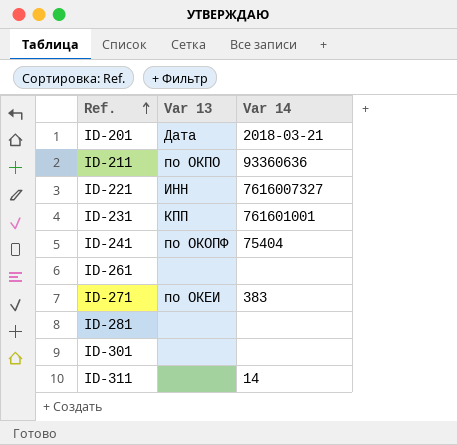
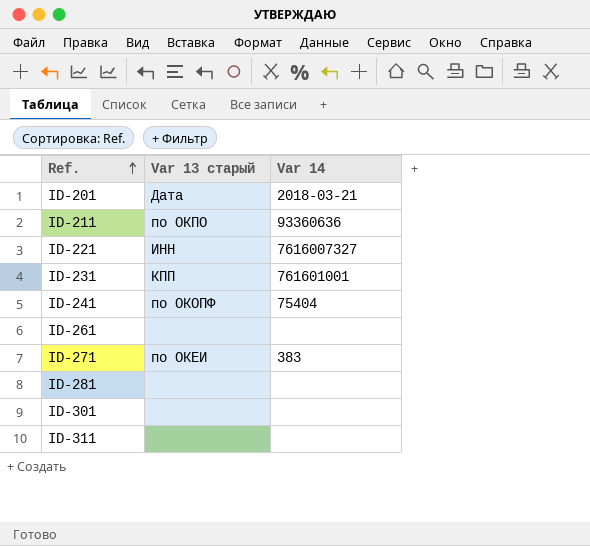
column name: Var 13 -> Var 13 старый
ID-311 | Var 14: 14 -> none

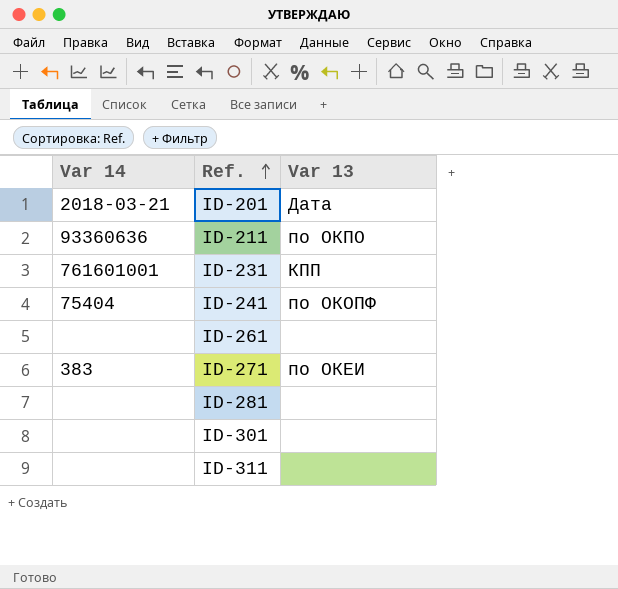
column Var 14 | position: 3 -> 1
column name: Var 13 старый -> Var 13
row ID-221: ИНН | 7616007327 -> none

